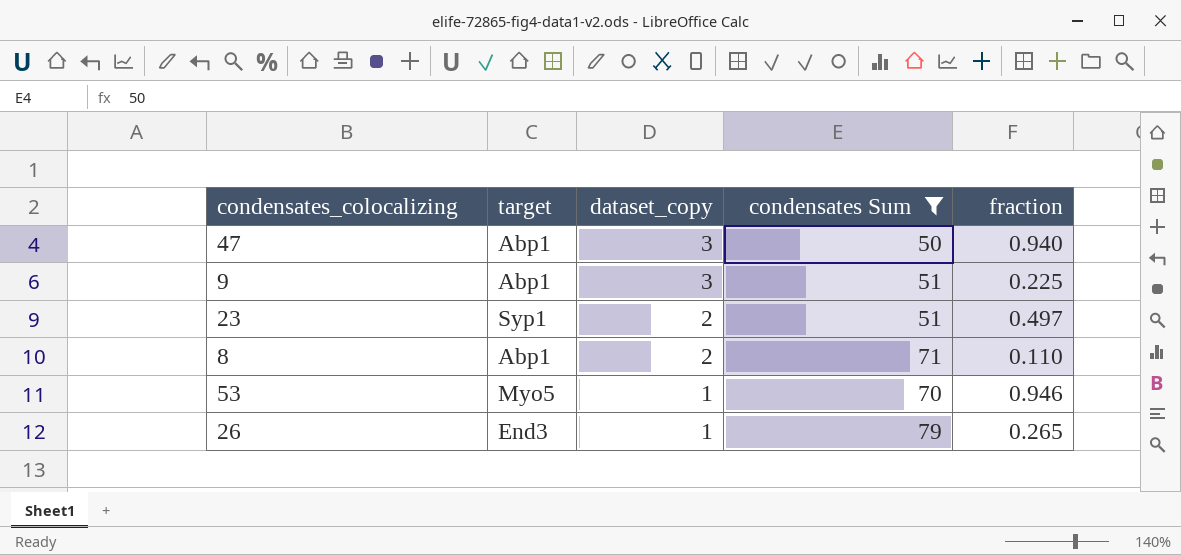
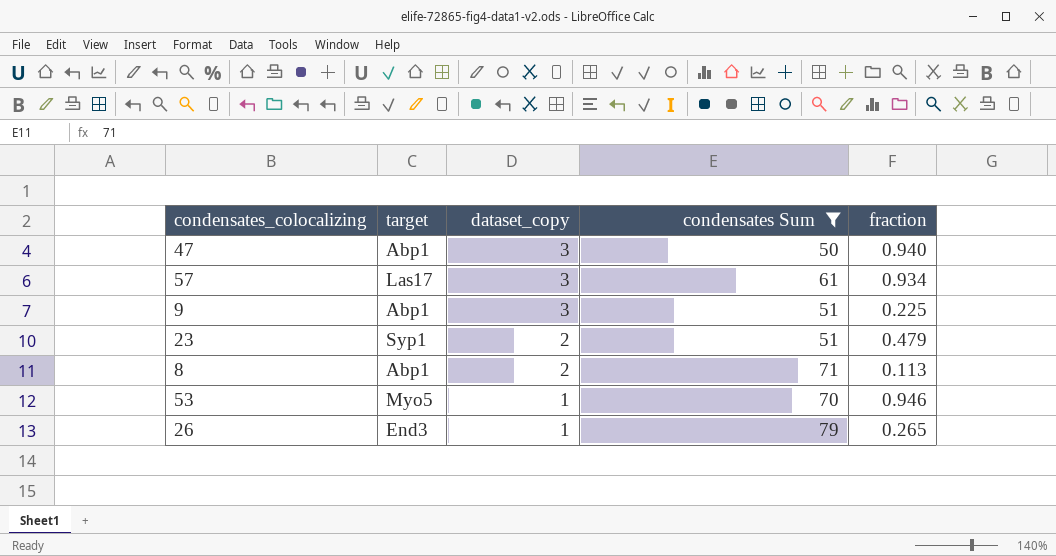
row 57: none -> Las17 | 3 | 61 | 0.934
23 | fraction: 0.497 -> 0.479
8 | fraction: 0.110 -> 0.113

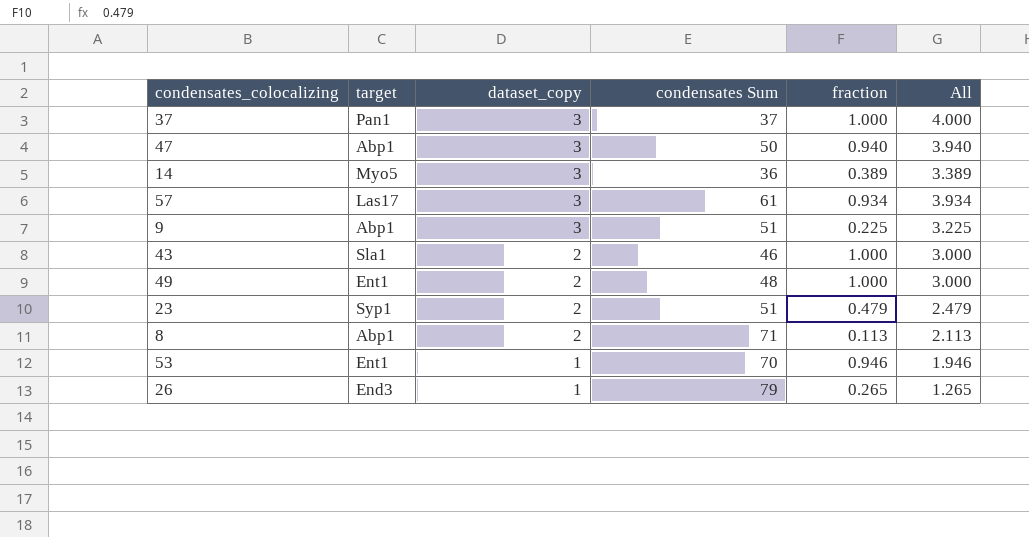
filter: condensates Sum >= 50 -> none
column All | formula: none -> [dataset_copy] + [fraction]
53 | target: Myo5 -> Ent1

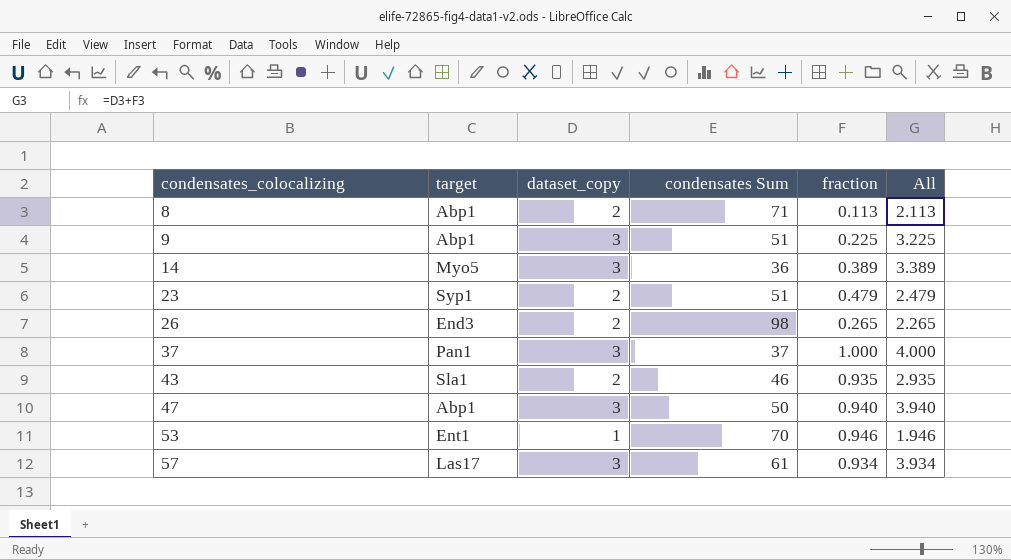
row order: dataset_copy descending -> condensates_colocalizing ascending
row 49: Ent1 | 2 | 48 | 1.000 | 3.000 -> none
26 | dataset_copy: 1 -> 2
26 | condensates Sum: 79 -> 98
26 | All: 1.265 -> 2.265
43 | fraction: 1.000 -> 0.935
43 | All: 3.000 -> 2.935

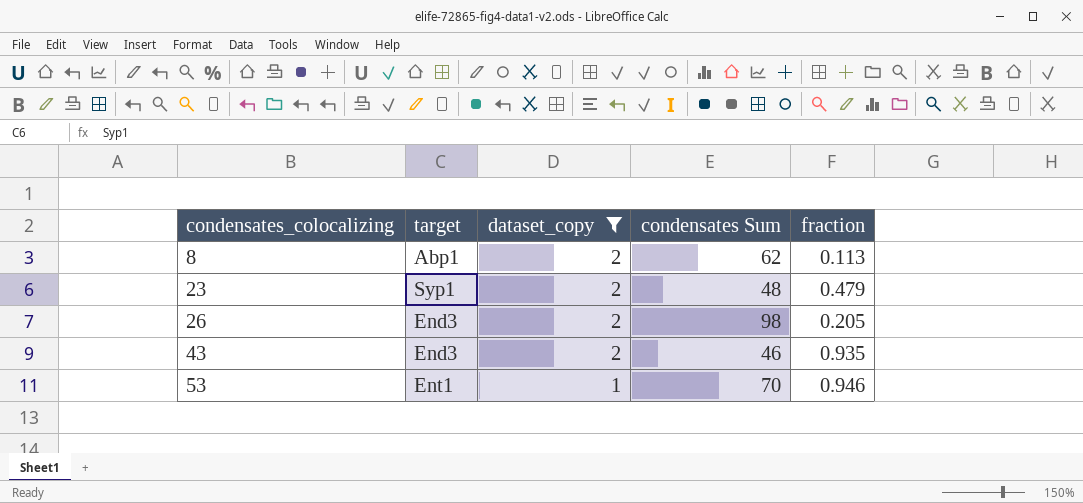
filter: none -> dataset_copy != 3
column All | formula: [dataset_copy] + [fraction] -> none
8 | condensates Sum: 71 -> 62
23 | condensates Sum: 51 -> 48
26 | fraction: 0.265 -> 0.205
43 | target: Sla1 -> End3

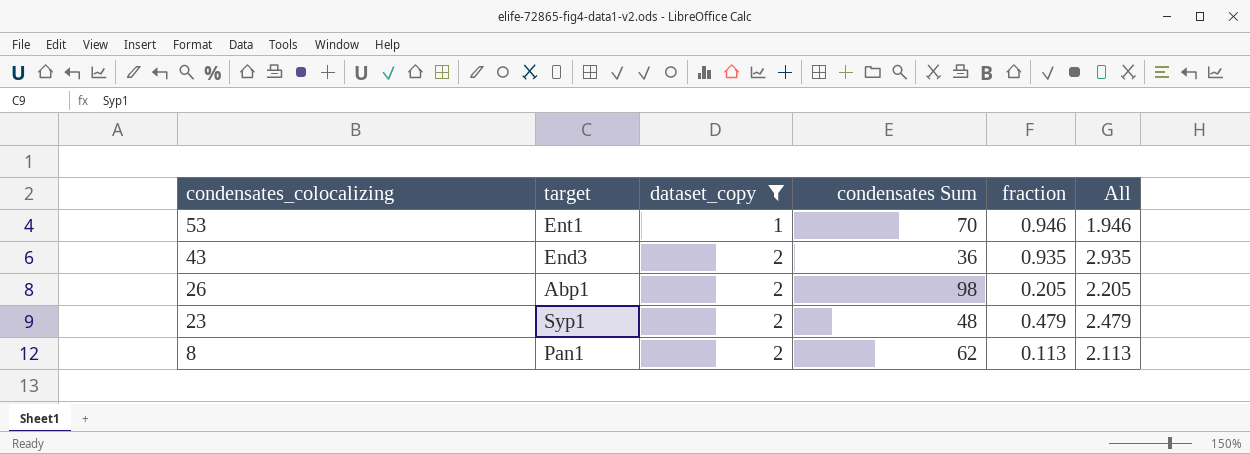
row order: condensates_colocalizing ascending -> condensates_colocalizing descending
column All | formula: none -> [dataset_copy] + [fraction]
43 | condensates Sum: 46 -> 36
26 | target: End3 -> Abp1
8 | target: Abp1 -> Pan1

